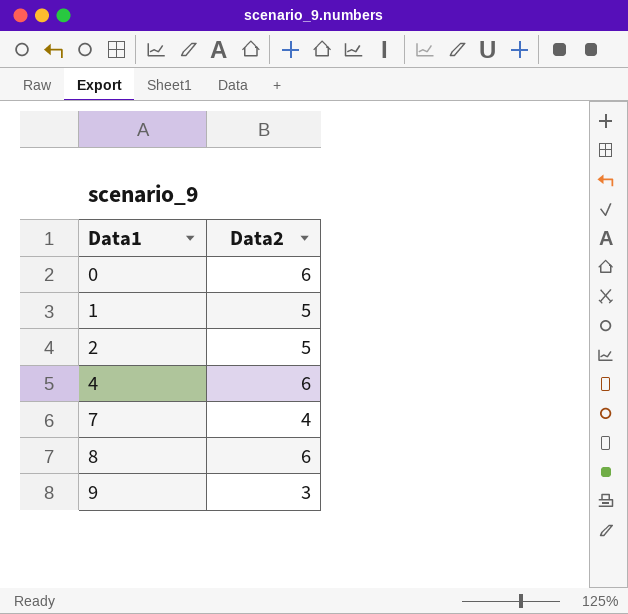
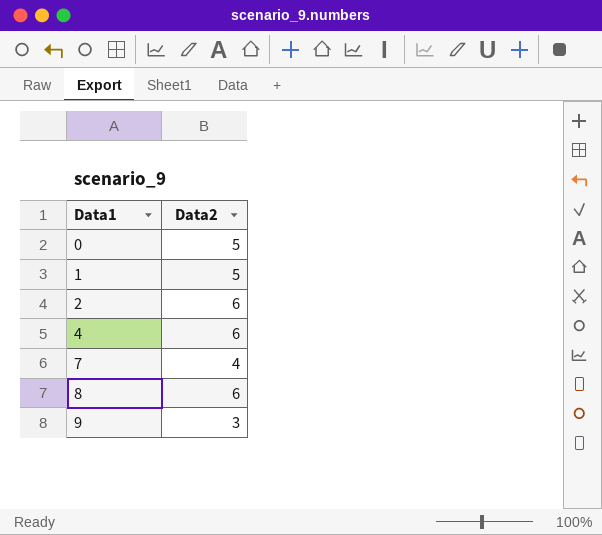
0 | Data2: 6 -> 5
2 | Data2: 5 -> 6

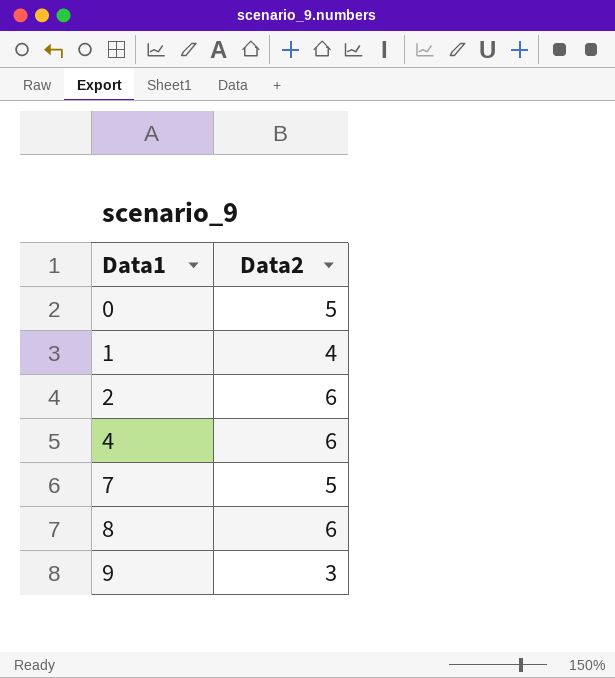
1 | Data2: 5 -> 4
7 | Data2: 4 -> 5

